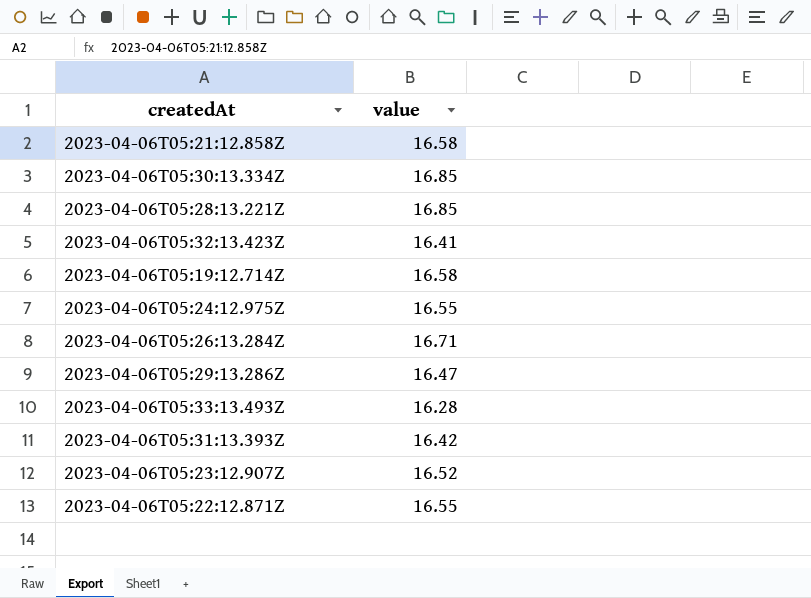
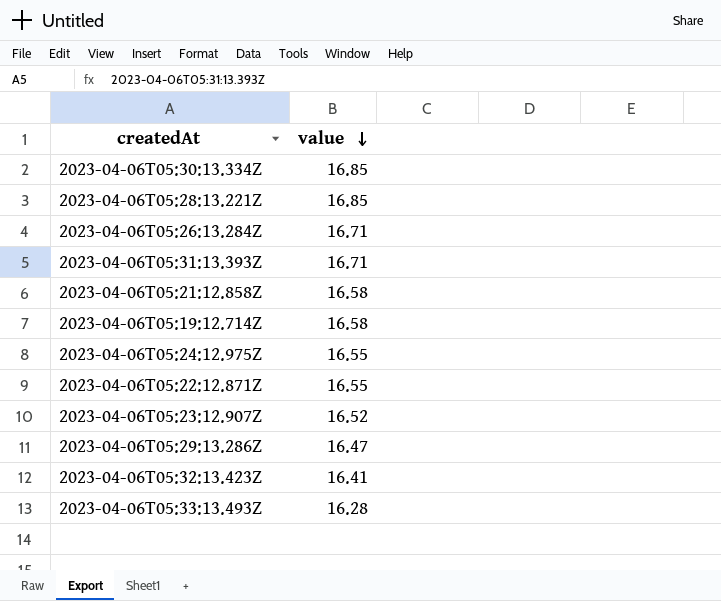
row order: none -> value descending
2023-04-06T05:31:13.393Z | value: 16.42 -> 16.71

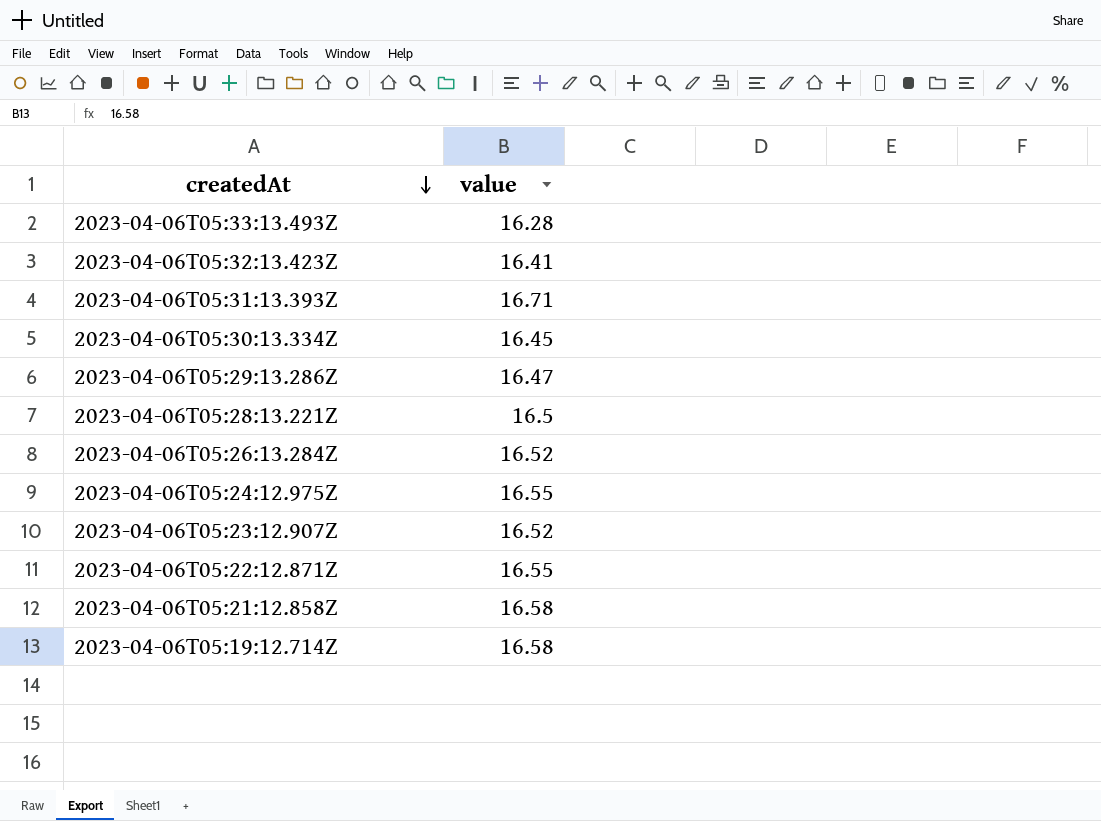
row order: value descending -> createdAt descending
2023-04-06T05:30:13.334Z | value: 16.85 -> 16.45
2023-04-06T05:28:13.221Z | value: 16.85 -> 16.5
2023-04-06T05:26:13.284Z | value: 16.71 -> 16.52

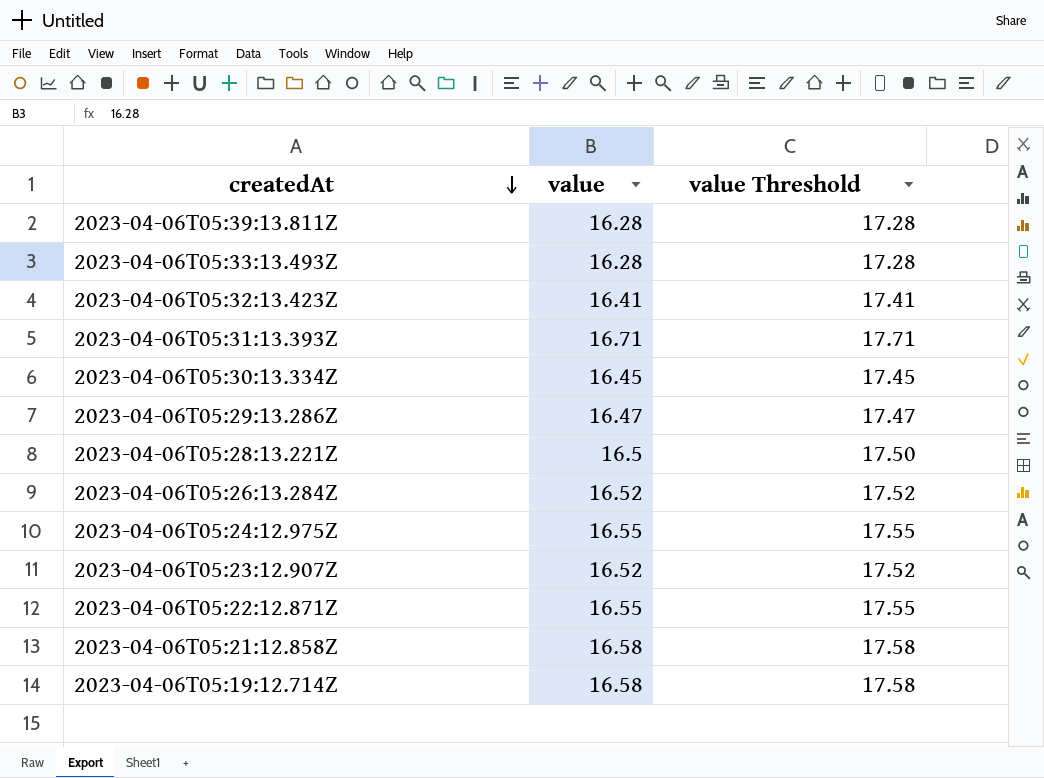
column value Threshold | formula: none -> [value] + 1
row 2023-04-06T05:39:13.811Z: none -> 16.28 | 17.28

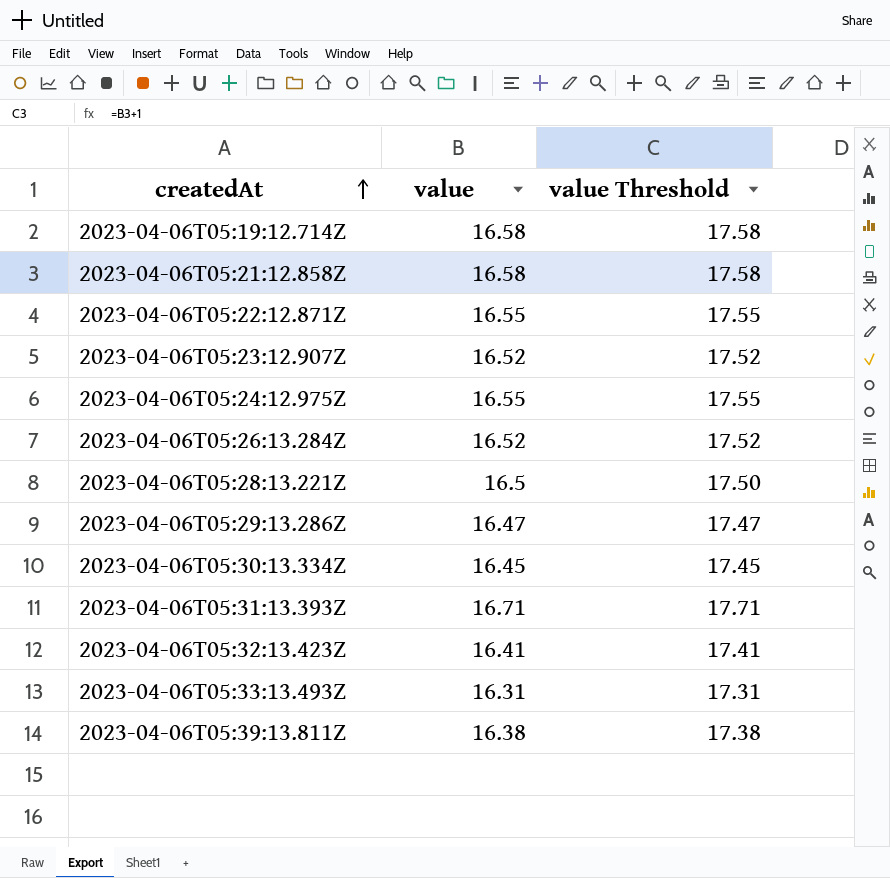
row order: createdAt descending -> createdAt ascending
2023-04-06T05:33:13.493Z | value: 16.28 -> 16.31
2023-04-06T05:33:13.493Z | value Threshold: 17.28 -> 17.31
2023-04-06T05:39:13.811Z | value: 16.28 -> 16.38
2023-04-06T05:39:13.811Z | value Threshold: 17.28 -> 17.38

